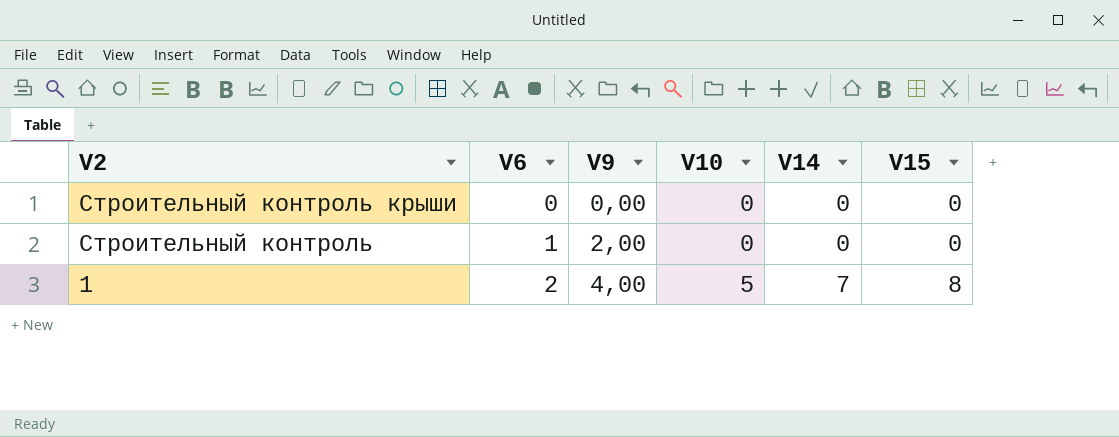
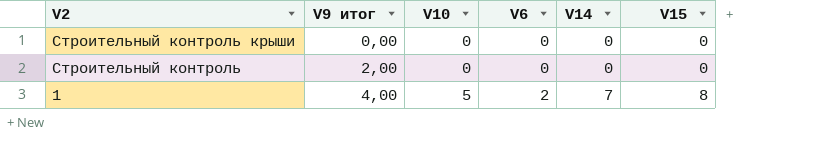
column name: V9 -> V9 итог
column V6 | position: 2 -> 4
Строительный контроль | V6: 1 -> 0

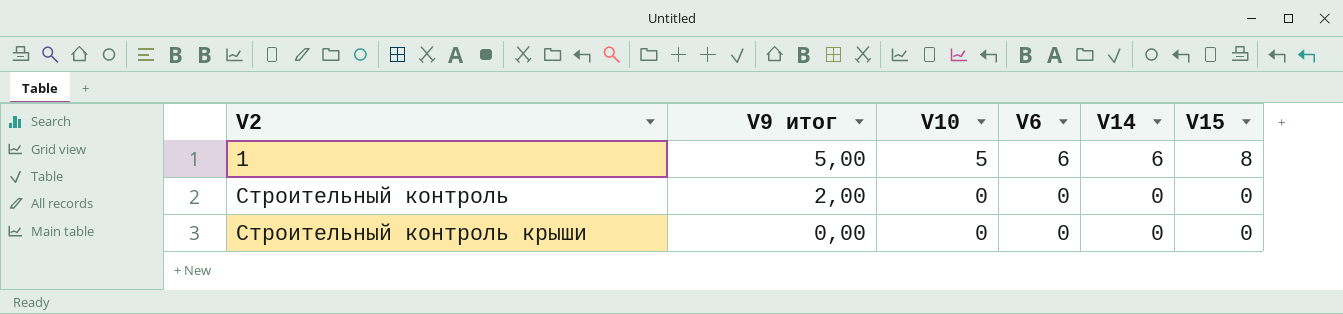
row order: V2 descending -> V2 ascending
1 | V9 итог: 4,00 -> 5,00
1 | V6: 2 -> 6
1 | V14: 7 -> 6

